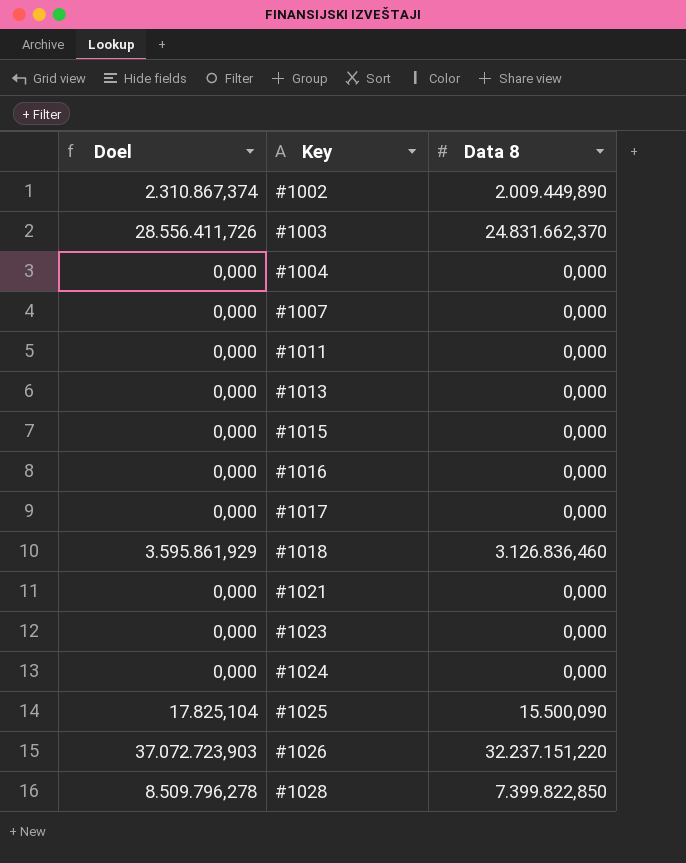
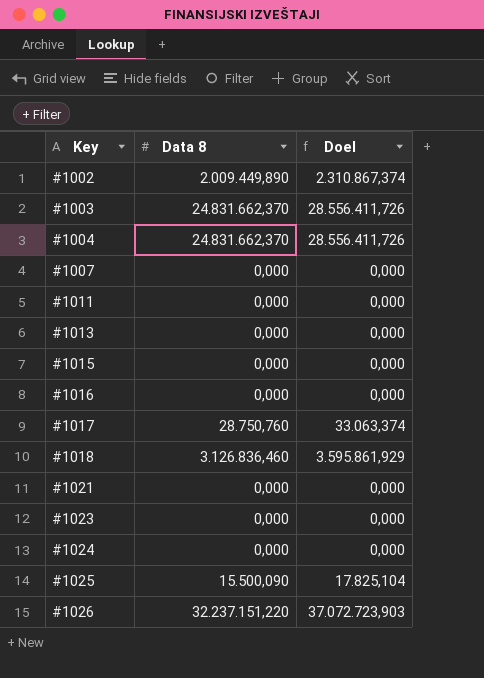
column Doel | position: 1 -> 3
row #1028: 8.509.796,278 | 7.399.822,850 -> none
#1004 | Data 8: 0,000 -> 24.831.662,370
#1004 | Doel: 0,000 -> 28.556.411,726
#1017 | Data 8: 0,000 -> 28.750,760
#1017 | Doel: 0,000 -> 33.063,374

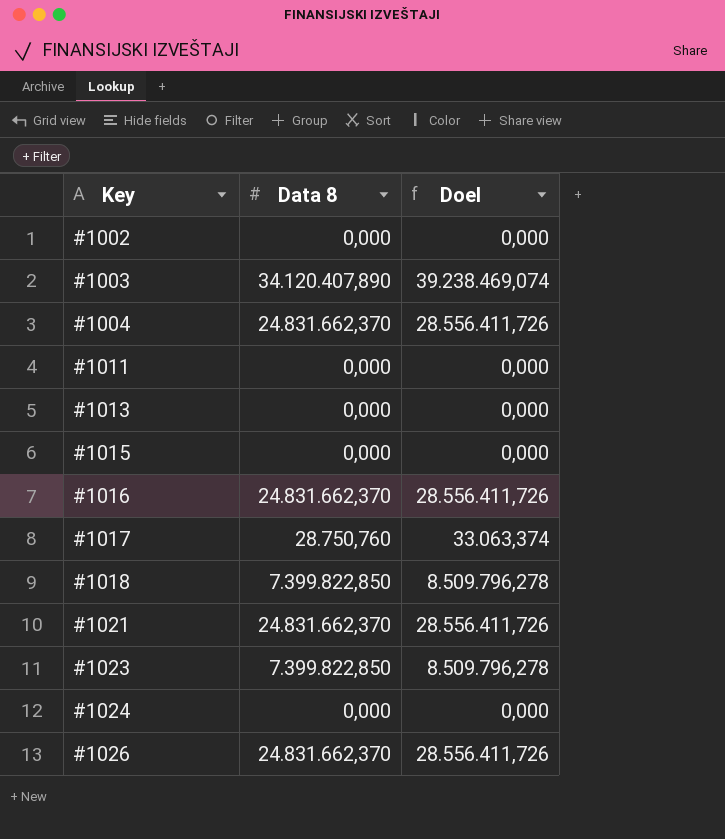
row #1007: 0,000 | 0,000 -> none
row #1025: 15.500,090 | 17.825,104 -> none
#1002 | Data 8: 2.009.449,890 -> 0,000
#1002 | Doel: 2.310.867,374 -> 0,000
#1003 | Data 8: 24.831.662,370 -> 34.120.407,890
#1003 | Doel: 28.556.411,726 -> 39.238.469,074
#1016 | Data 8: 0,000 -> 24.831.662,370
#1016 | Doel: 0,000 -> 28.556.411,726
#1018 | Data 8: 3.126.836,460 -> 7.399.822,850
#1018 | Doel: 3.595.861,929 -> 8.509.796,278
#1021 | Data 8: 0,000 -> 24.831.662,370
#1021 | Doel: 0,000 -> 28.556.411,726
#1023 | Data 8: 0,000 -> 7.399.822,850
#1023 | Doel: 0,000 -> 8.509.796,278
#1026 | Data 8: 32.237.151,220 -> 24.831.662,370
#1026 | Doel: 37.072.723,903 -> 28.556.411,726

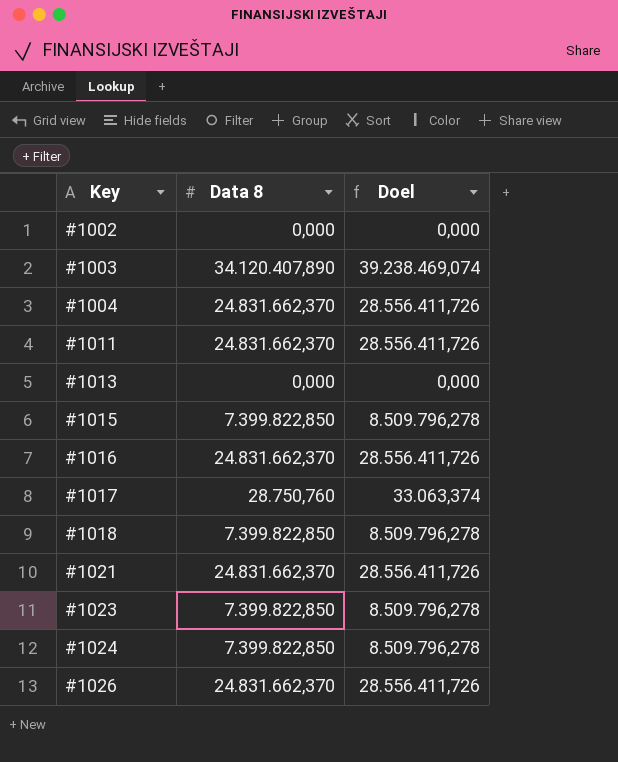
#1011 | Data 8: 0,000 -> 24.831.662,370
#1011 | Doel: 0,000 -> 28.556.411,726
#1015 | Data 8: 0,000 -> 7.399.822,850
#1015 | Doel: 0,000 -> 8.509.796,278
#1024 | Data 8: 0,000 -> 7.399.822,850
#1024 | Doel: 0,000 -> 8.509.796,278

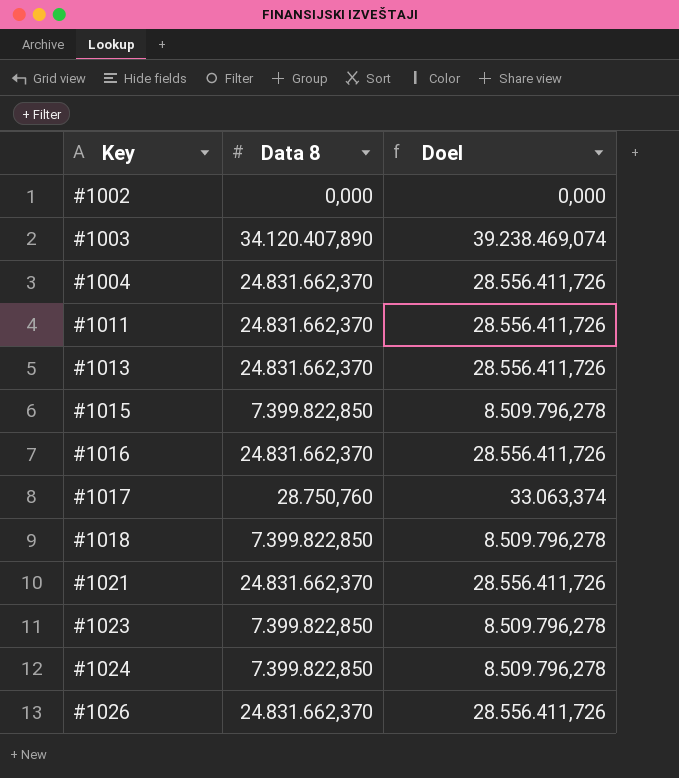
#1013 | Data 8: 0,000 -> 24.831.662,370
#1013 | Doel: 0,000 -> 28.556.411,726

